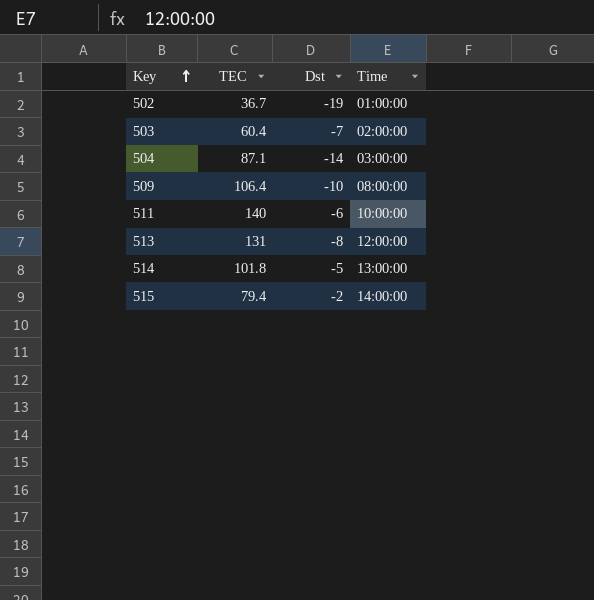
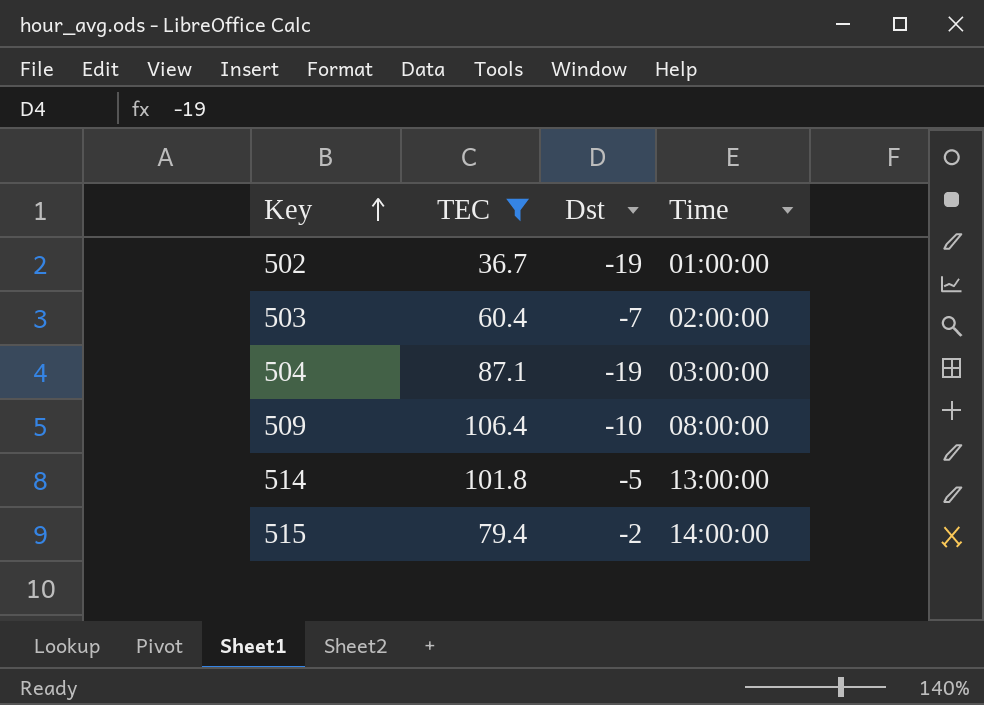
filter: none -> TEC <= 106.4
504 | Dst: -14 -> -19

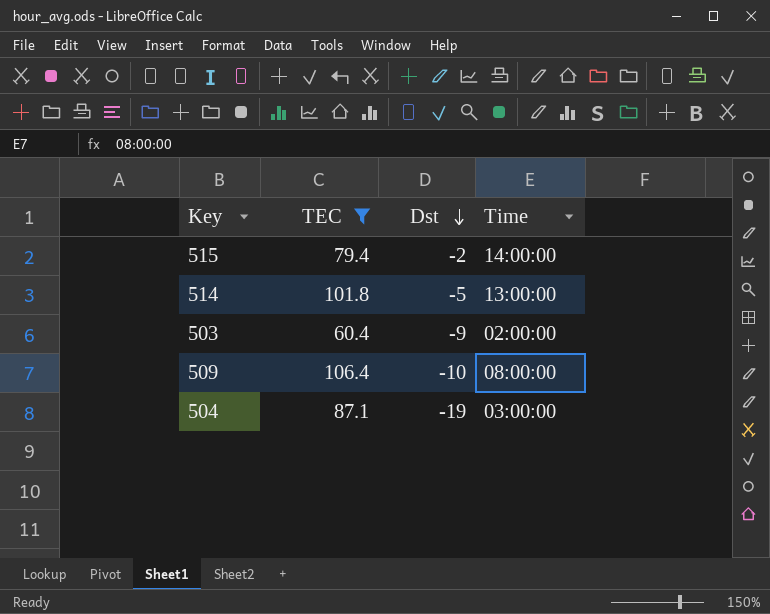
row order: Key ascending -> Dst descending
row 502: 36.7 | -19 | 01:00:00 -> none
503 | Dst: -7 -> -9

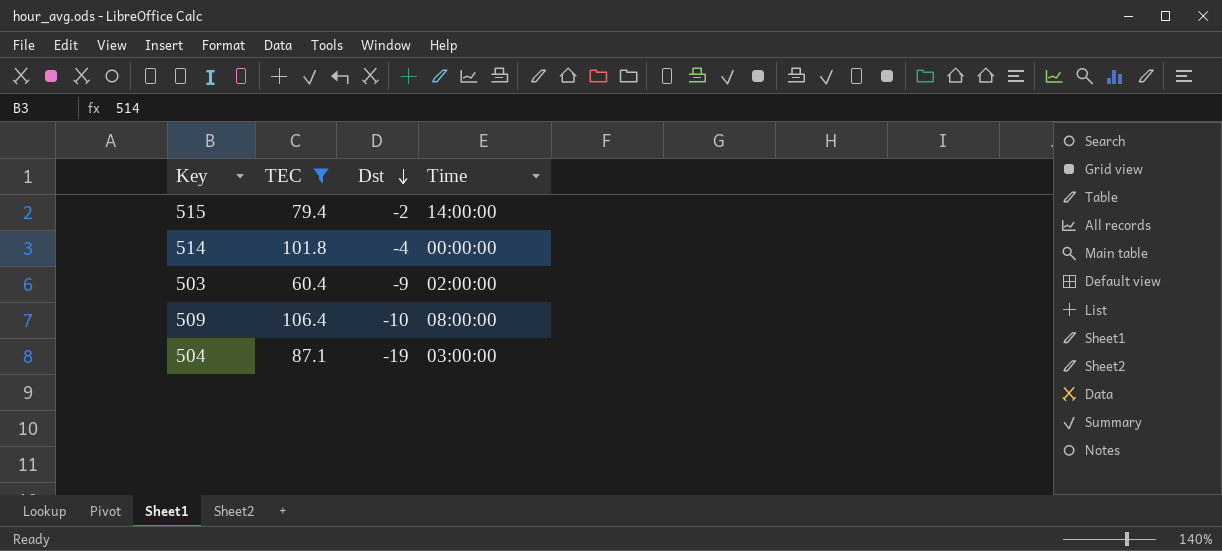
514 | Dst: -5 -> -4
514 | Time: 13:00:00 -> 00:00:00

